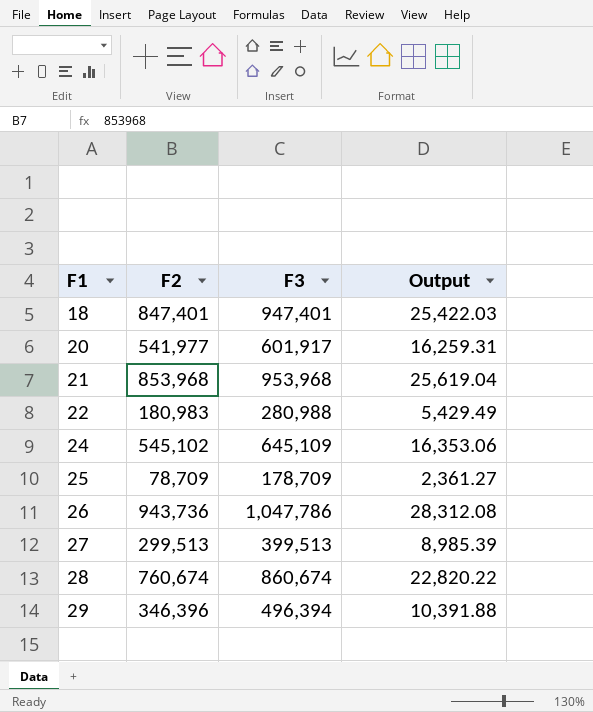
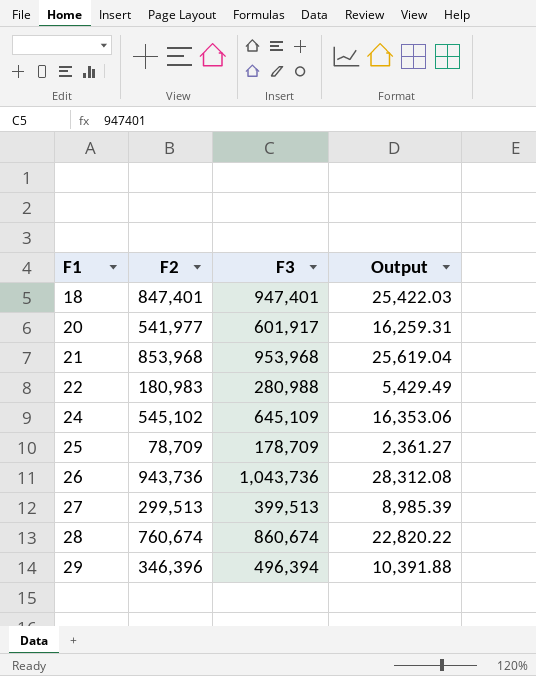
26 | F3: 1,047,786 -> 1,043,736

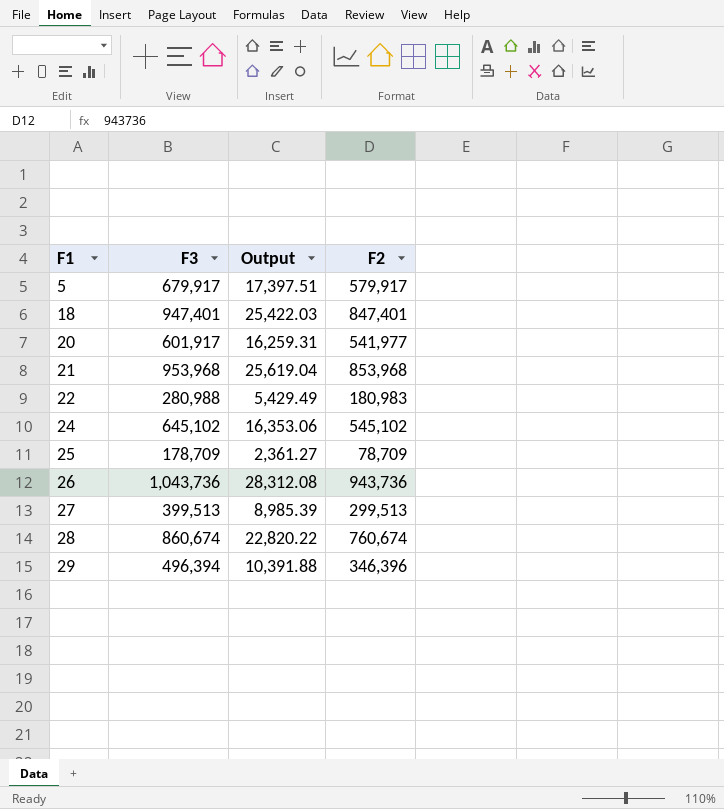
column F2 | position: 2 -> 4
row 5: none -> 679,917 | 17,397.51 | 579,917
24 | F3: 645,109 -> 645,102

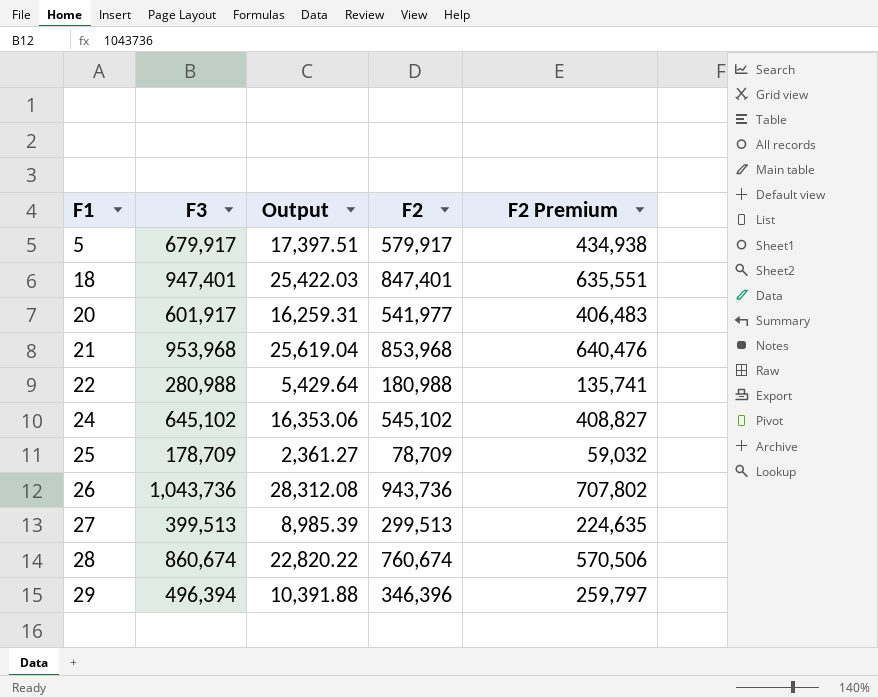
column F2 Premium | formula: none -> [F2] * 0.75
22 | Output: 5,429.49 -> 5,429.64
22 | F2: 180,983 -> 180,988

